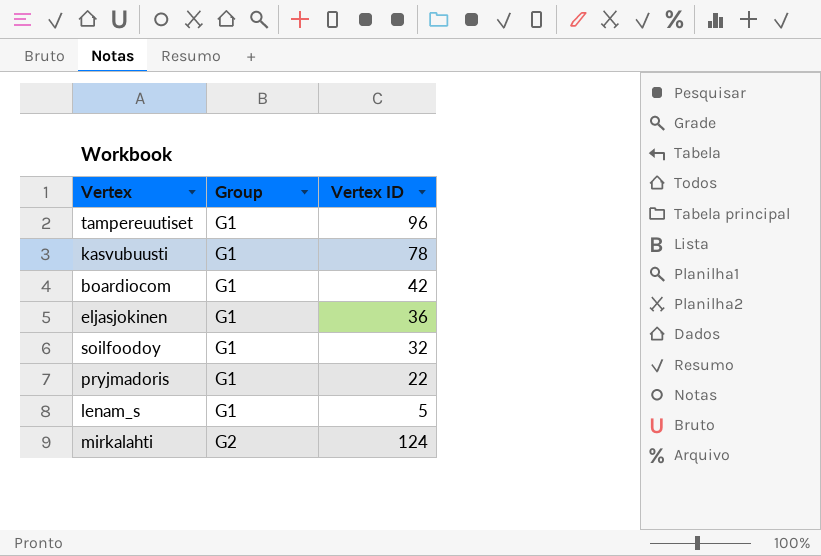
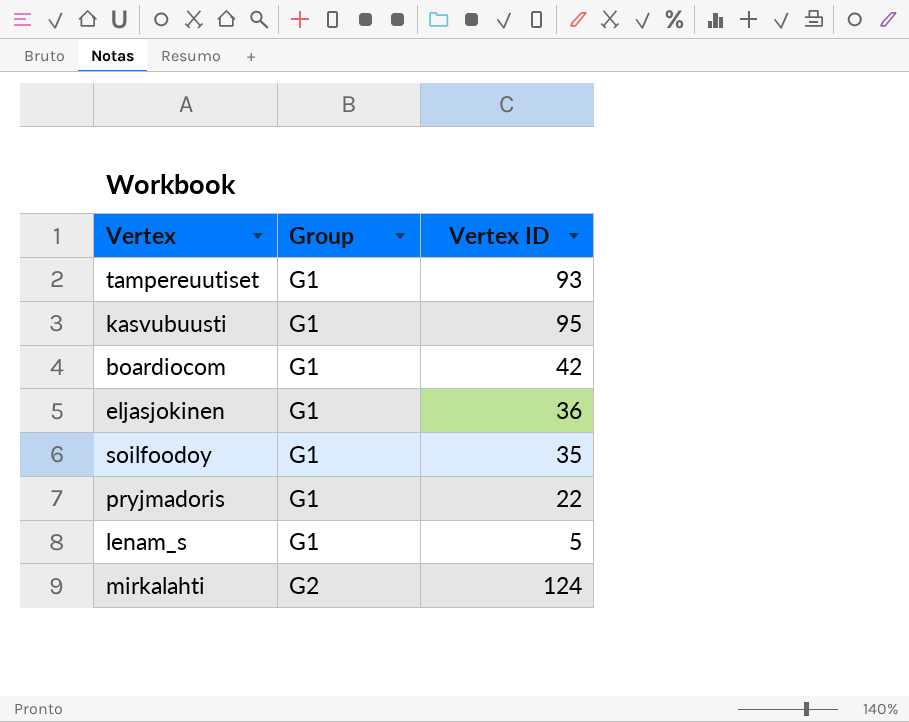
tampereuutiset | Vertex ID: 96 -> 93
kasvubuusti | Vertex ID: 78 -> 95
soilfoodoy | Vertex ID: 32 -> 35

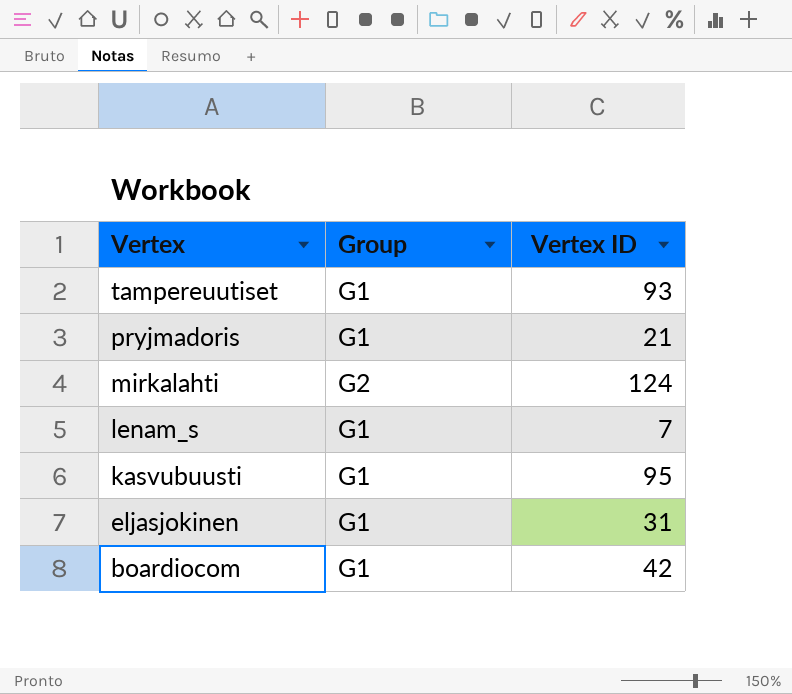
row order: Group ascending -> Vertex descending
row soilfoodoy: G1 | 35 -> none
pryjmadoris | Vertex ID: 22 -> 21
lenam_s | Vertex ID: 5 -> 7
eljasjokinen | Vertex ID: 36 -> 31

